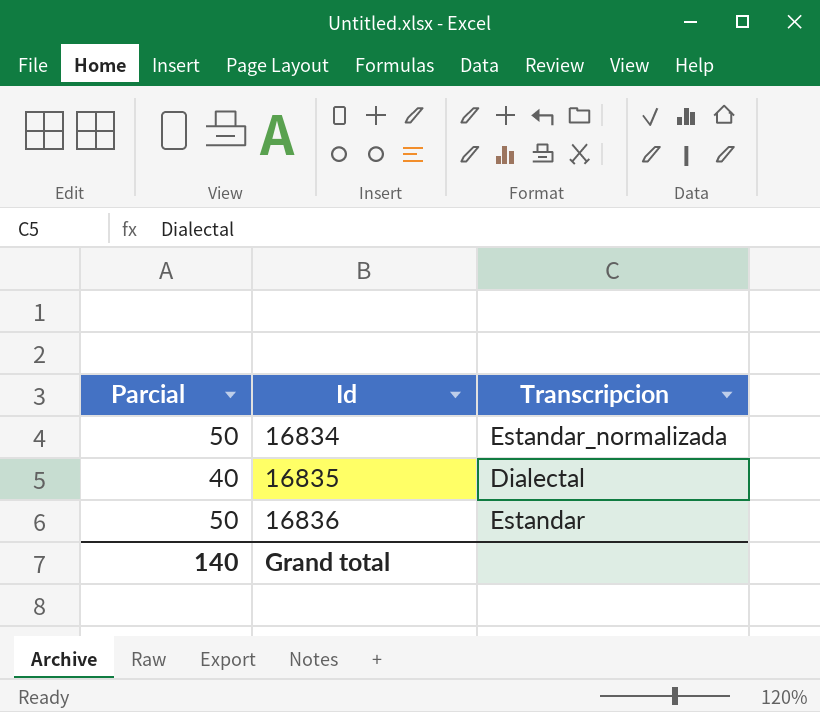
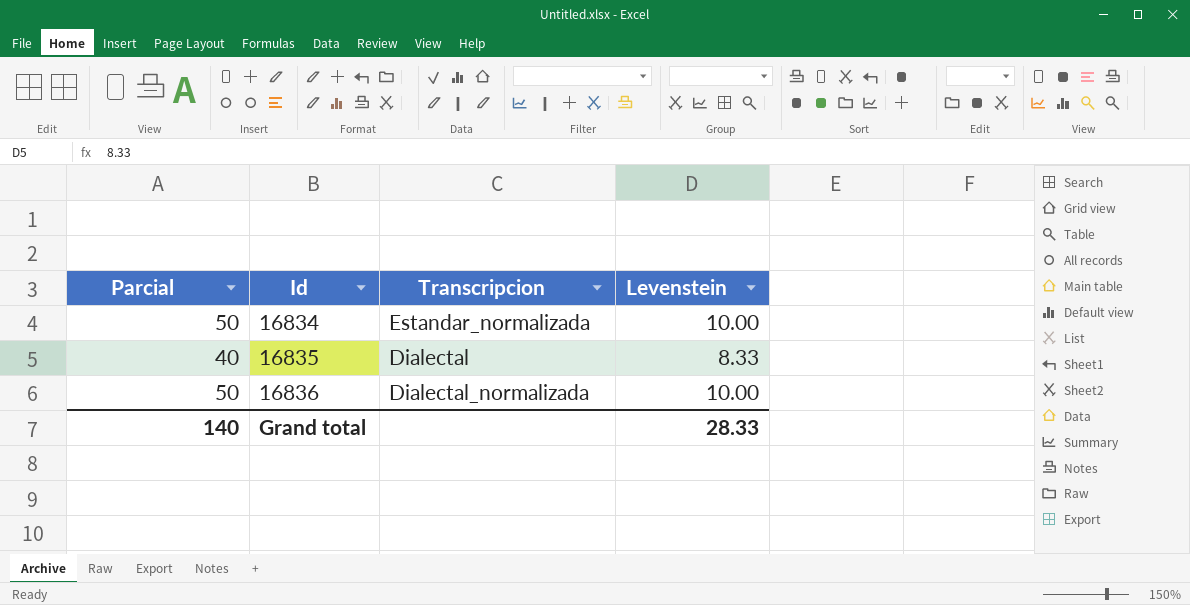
column Levenstein | position: none -> 4
16836 | Transcripcion: Estandar -> Dialectal_normalizada

